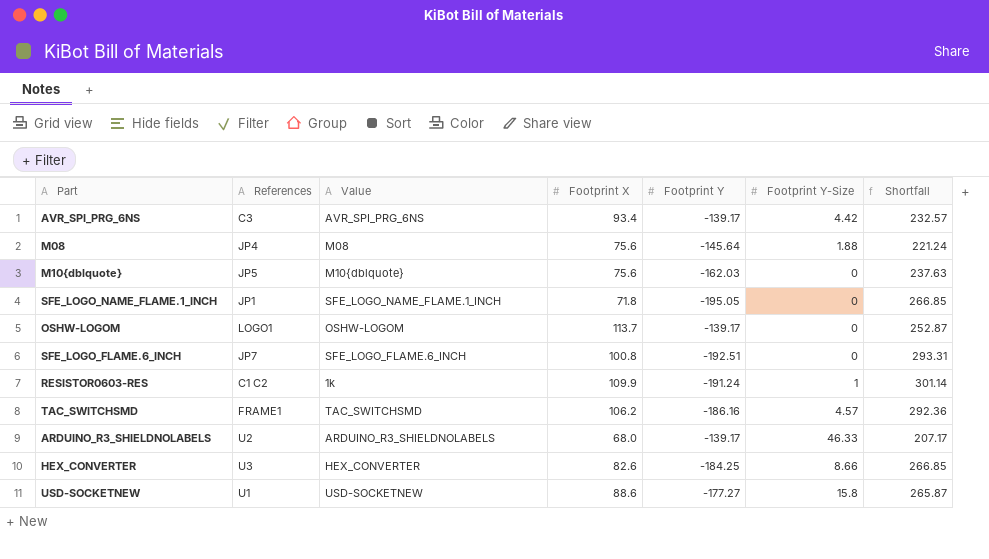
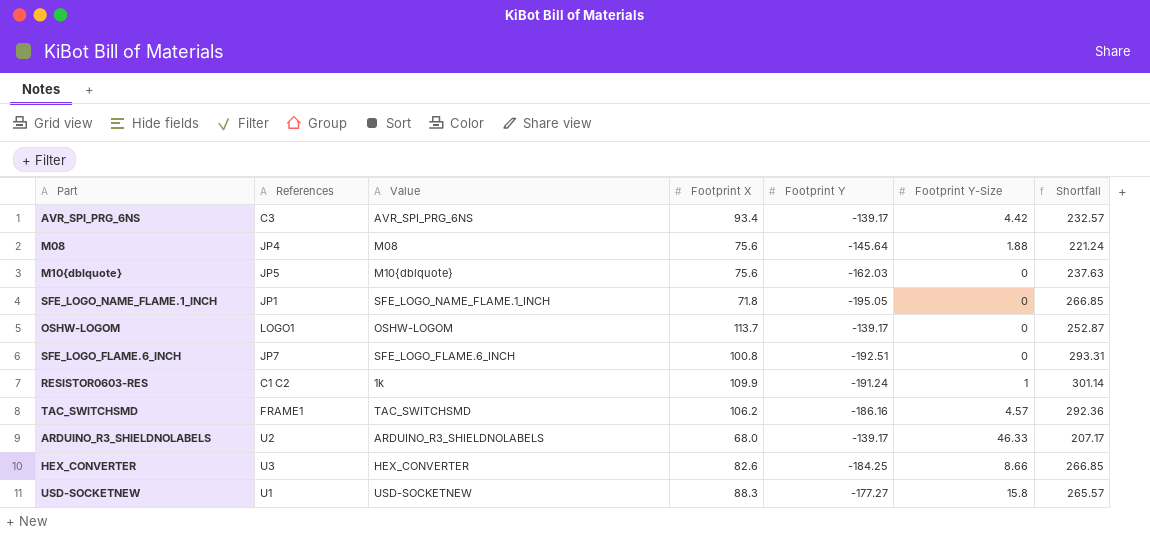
USD-SOCKETNEW | Footprint X: 88.6 -> 88.3
USD-SOCKETNEW | Shortfall: 265.87 -> 265.57

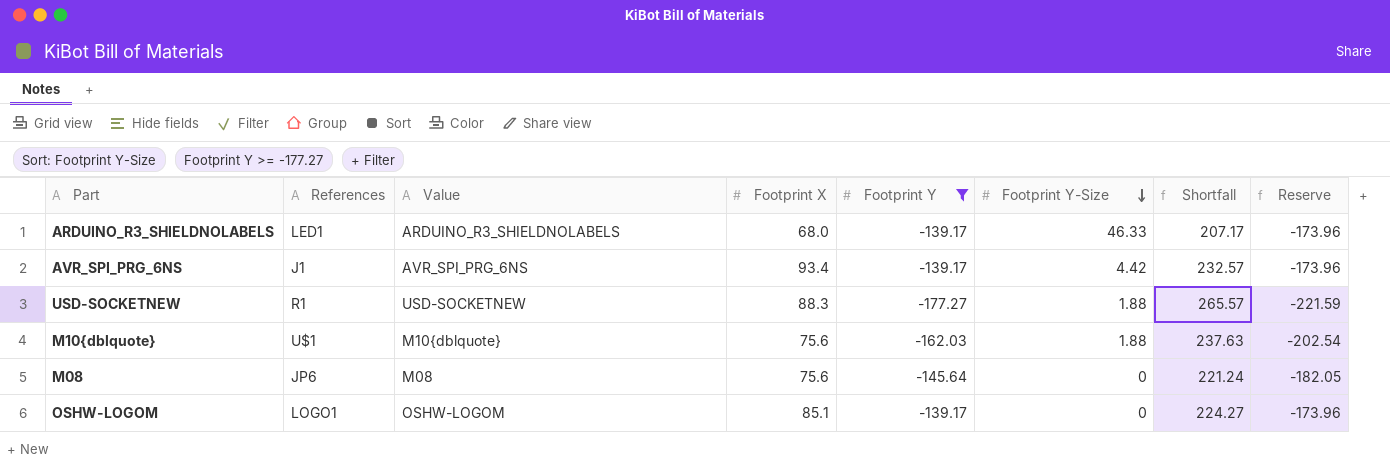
filter: none -> Footprint Y >= -177.27
row order: none -> Footprint Y-Size descending
column Reserve | formula: none -> [Footprint Y] * 1.25
ARDUINO_R3_SHIELDNOLABELS | References: U2 -> LED1
AVR_SPI_PRG_6NS | References: C3 -> J1
USD-SOCKETNEW | References: U1 -> R1
USD-SOCKETNEW | Footprint Y-Size: 15.8 -> 1.88
M10{dblquote} | References: JP5 -> U$1
M10{dblquote} | Footprint Y-Size: 0 -> 1.88
M08 | References: JP4 -> JP6
M08 | Footprint Y-Size: 1.88 -> 0
OSHW-LOGOM | Footprint X: 113.7 -> 85.1
OSHW-LOGOM | Shortfall: 252.87 -> 224.27

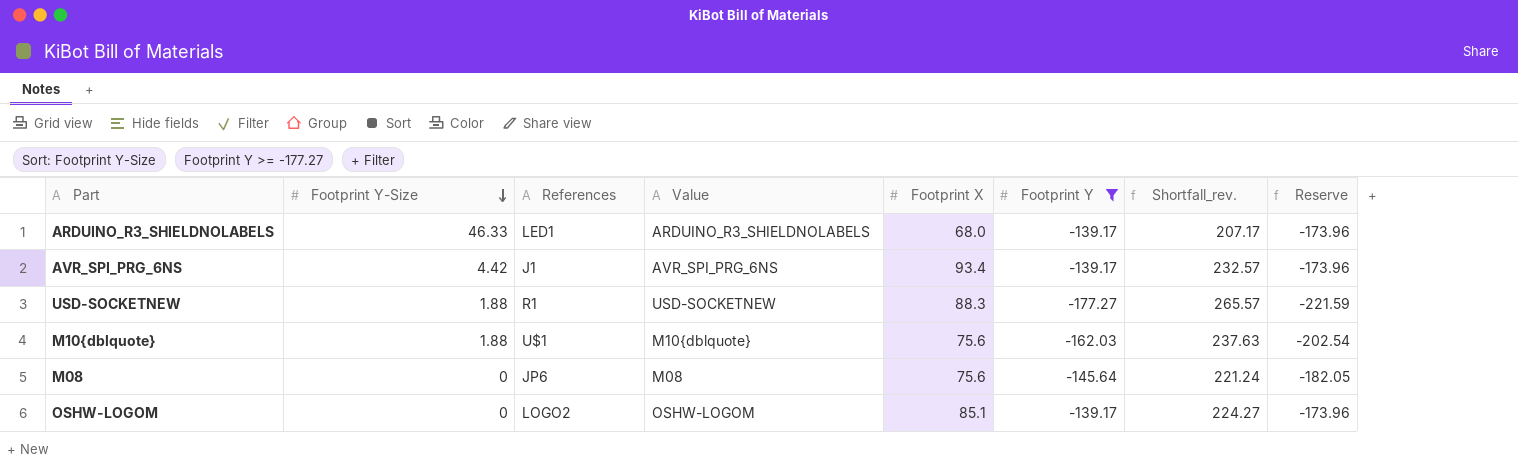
column Footprint Y-Size | position: 6 -> 2
column name: Shortfall -> Shortfall_rev.
OSHW-LOGOM | References: LOGO1 -> LOGO2

